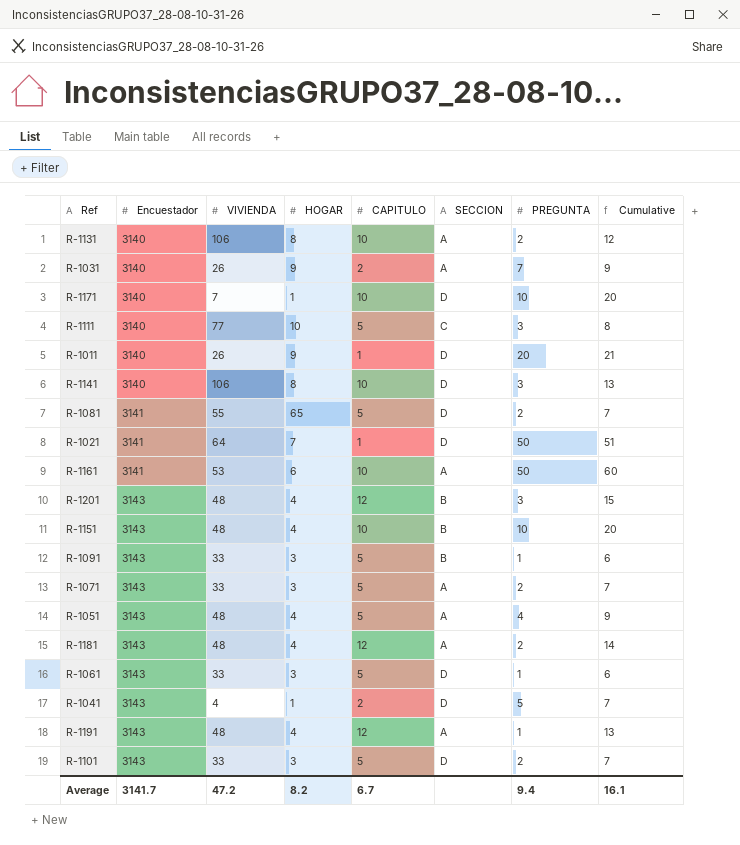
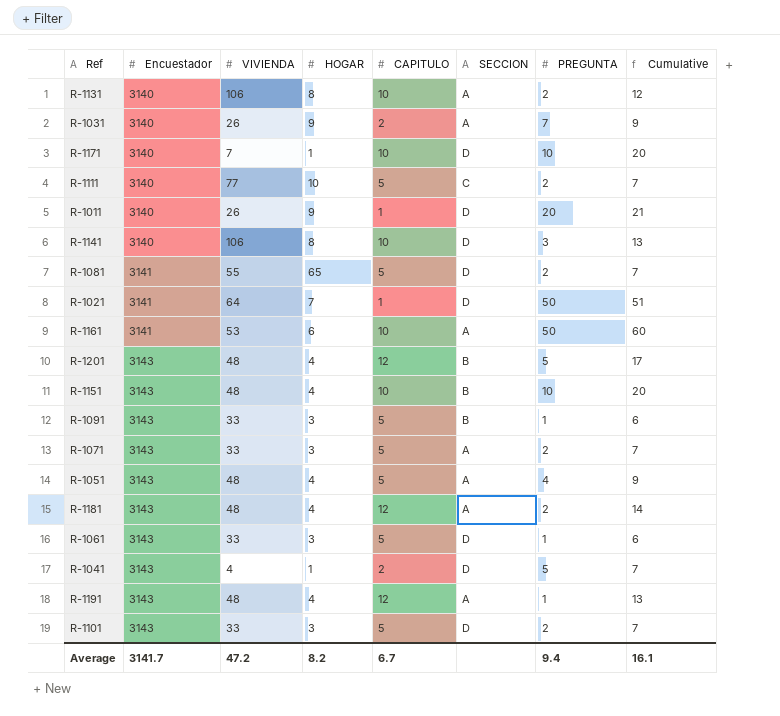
R-1111 | PREGUNTA: 3 -> 2
R-1111 | Cumulative: 8 -> 7
R-1201 | PREGUNTA: 3 -> 5
R-1201 | Cumulative: 15 -> 17

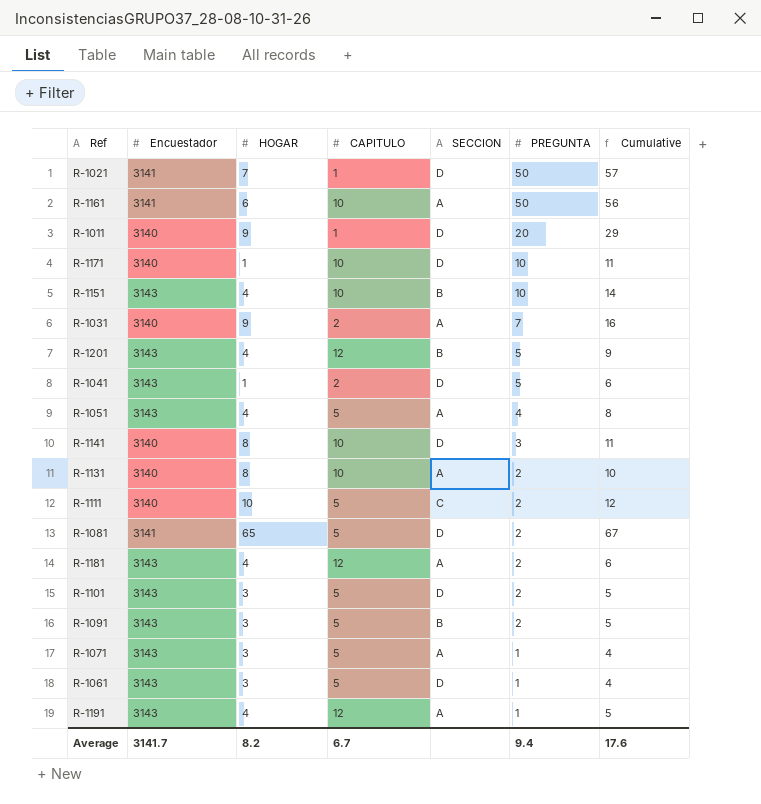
row order: Encuestador ascending -> PREGUNTA descending
column VIVIENDA | position: 3 -> none
column Cumulative | formula: [CAPITULO] + [PREGUNTA] -> [HOGAR] + [PREGUNTA]
R-1091 | PREGUNTA: 1 -> 2
R-1071 | PREGUNTA: 2 -> 1
Average | Cumulative: 16.1 -> 17.6

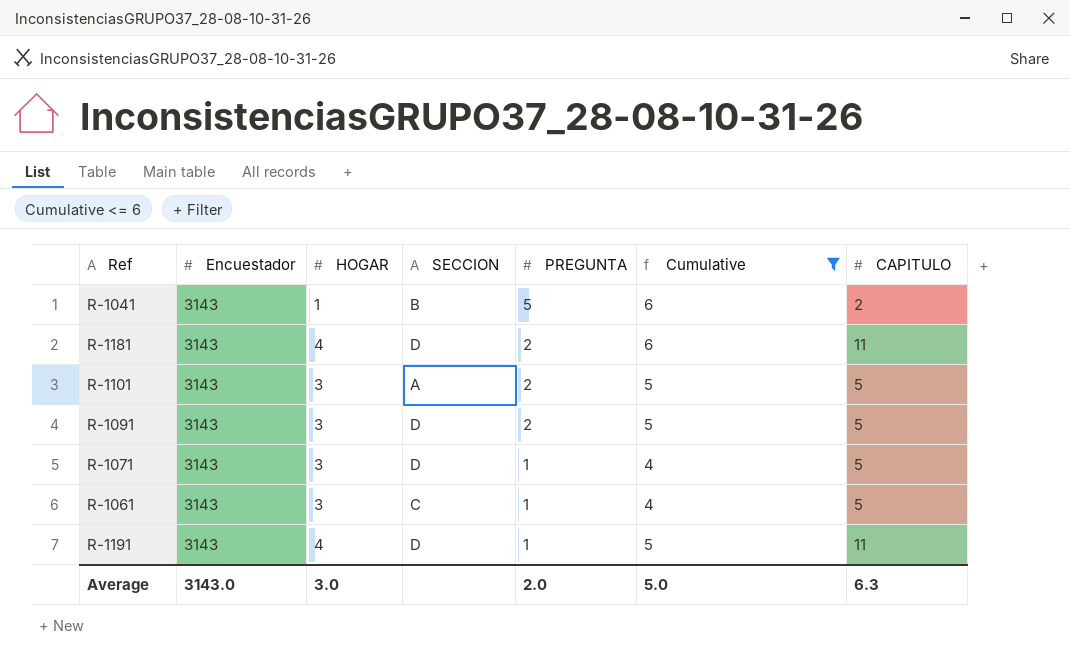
filter: none -> Cumulative <= 6
column CAPITULO | position: 4 -> 7
R-1041 | SECCION: D -> B
R-1181 | SECCION: A -> D
R-1181 | CAPITULO: 12 -> 11
R-1101 | SECCION: D -> A
R-1091 | SECCION: B -> D
R-1071 | SECCION: A -> D
R-1061 | SECCION: D -> C
R-1191 | SECCION: A -> D
R-1191 | CAPITULO: 12 -> 11
Average | Encuestador: 3141.7 -> 3143.0
Average | HOGAR: 8.2 -> 3.0
Average | PREGUNTA: 9.4 -> 2.0
Average | Cumulative: 17.6 -> 5.0
Average | CAPITULO: 6.7 -> 6.3

